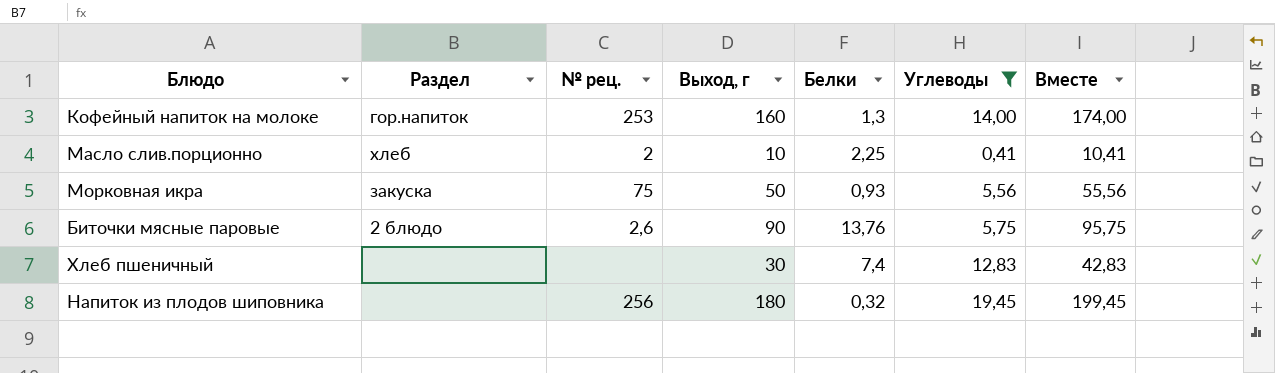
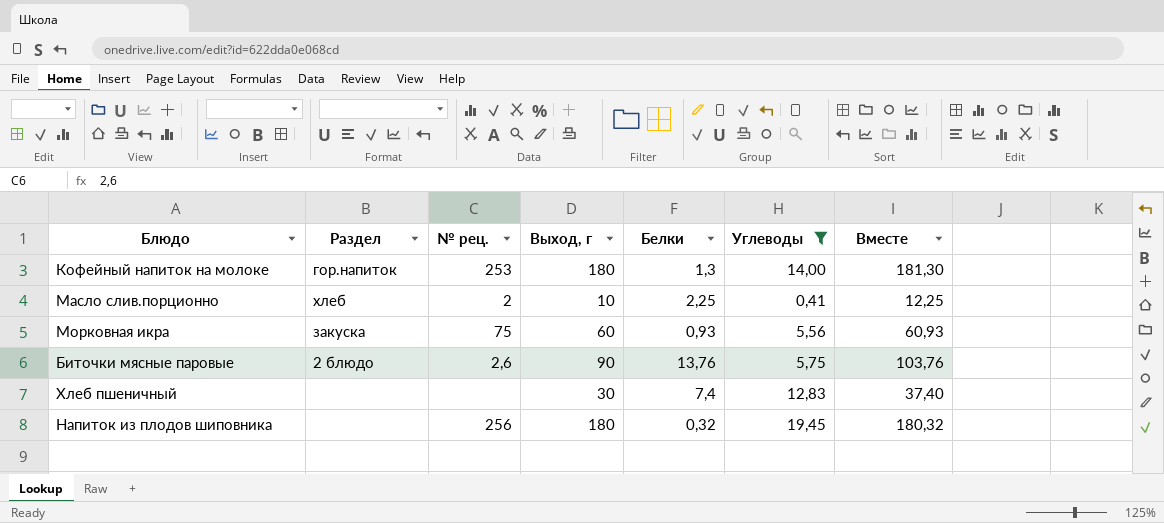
column Вместе | formula: [Выход, г] + [Углеводы] -> [Выход, г] + [Белки]
Кофейный напиток на молоке | Выход, г: 160 -> 180
Морковная икра | Выход, г: 50 -> 60

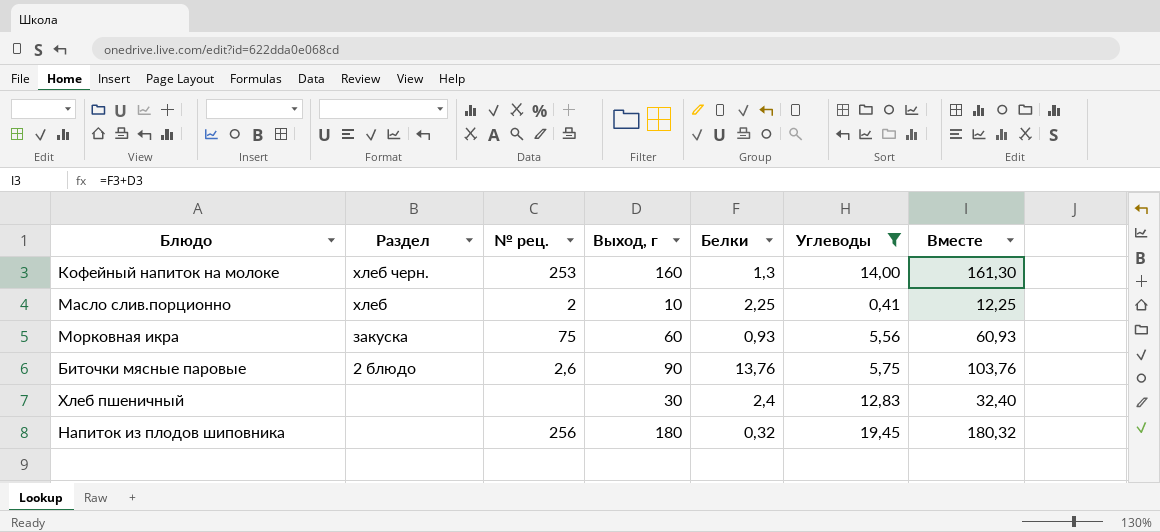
Кофейный напиток на молоке | Раздел: гор.напиток -> хлеб черн.
Кофейный напиток на молоке | Выход, г: 180 -> 160
Кофейный напиток на молоке | Вместе: 181,30 -> 161,30
Хлеб пшеничный | Белки: 7,4 -> 2,4
Хлеб пшеничный | Вместе: 37,40 -> 32,40

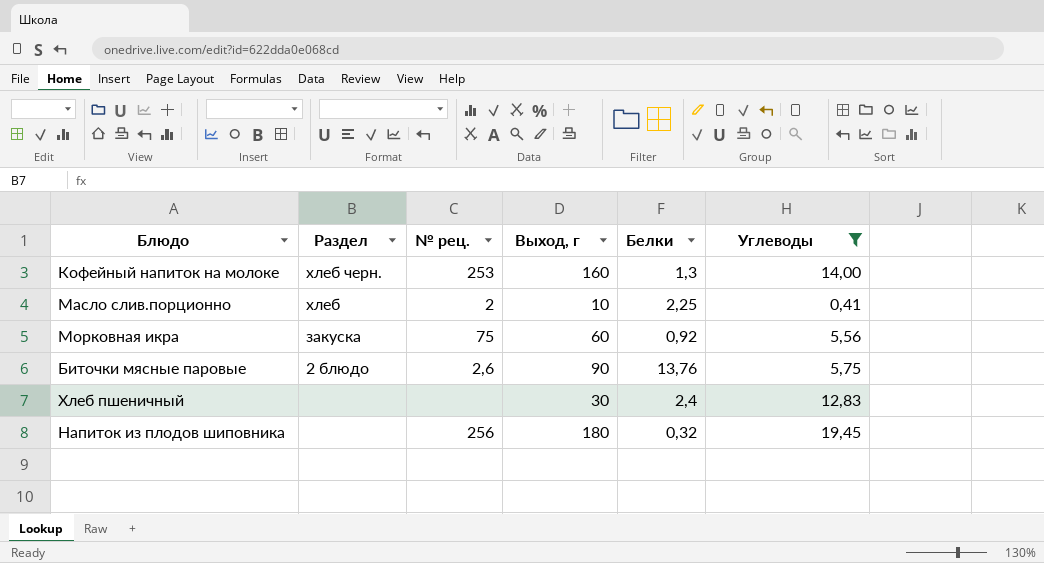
column Вместе | formula: [Выход, г] + [Белки] -> none
Морковная икра | Белки: 0,93 -> 0,92

